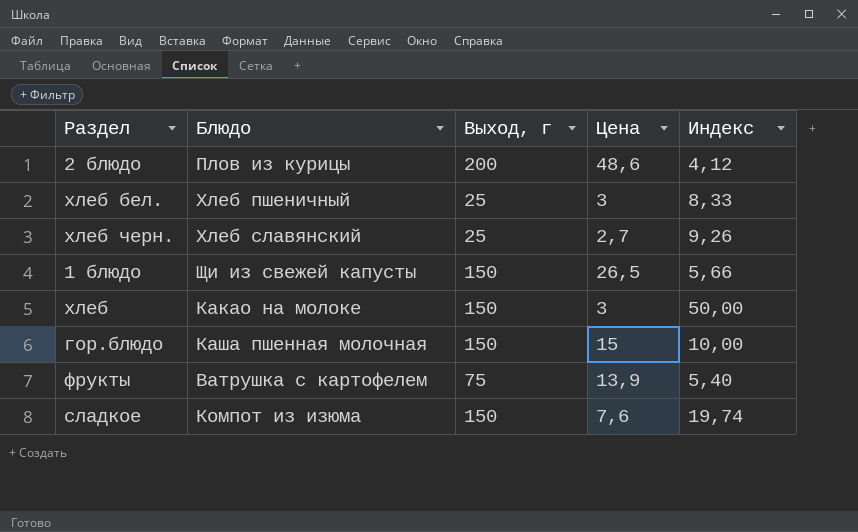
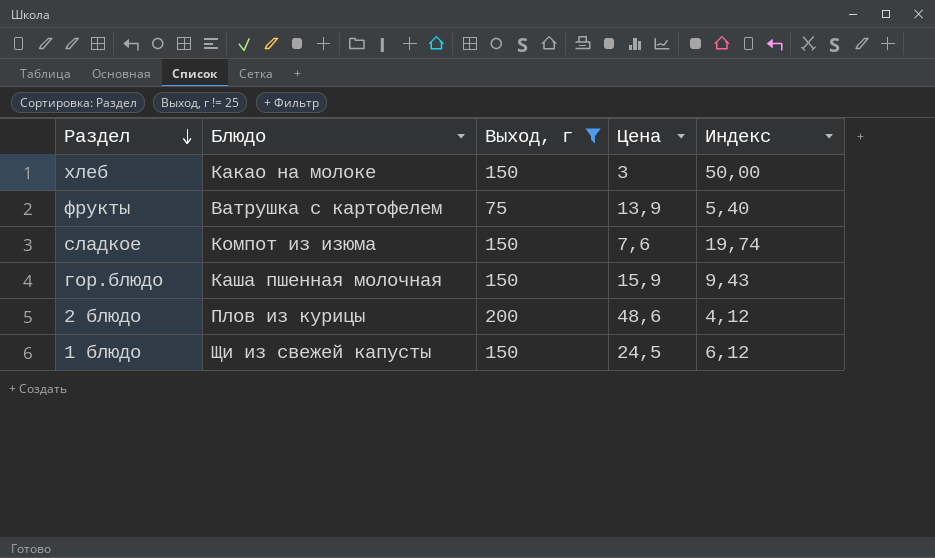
filter: none -> Выход, г != 25
row order: none -> Раздел descending
гор.блюдо | Цена: 15 -> 15,9
гор.блюдо | Индекс: 10,00 -> 9,43
1 блюдо | Цена: 26,5 -> 24,5
1 блюдо | Индекс: 5,66 -> 6,12

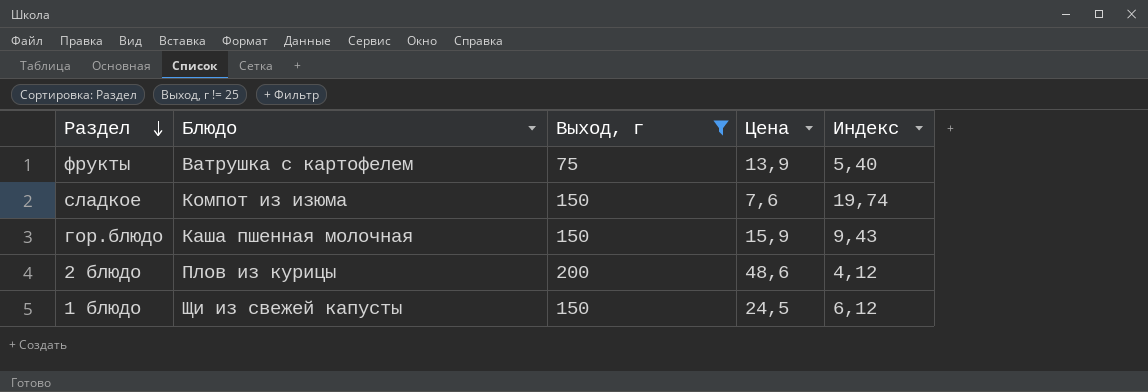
row хлеб: Какао на молоке | 150 | 3 | 50,00 -> none

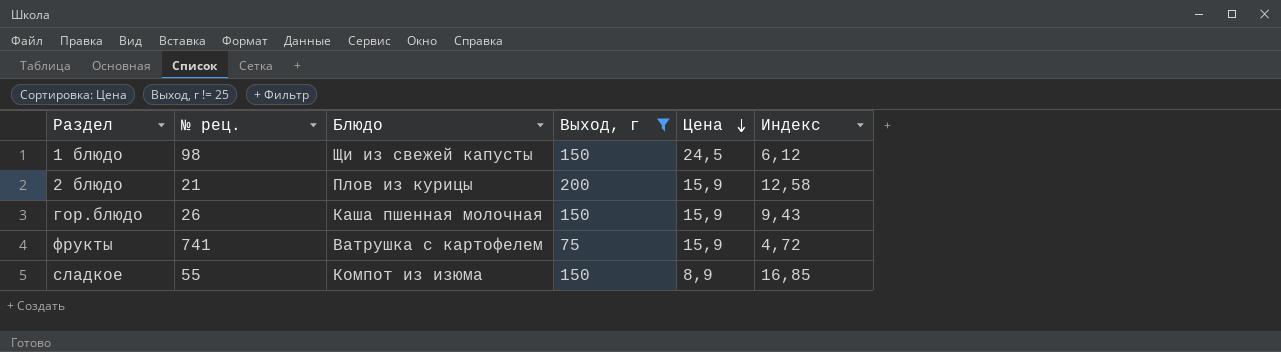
row order: Раздел descending -> Цена descending
column № рец. | position: none -> 2
2 блюдо | Цена: 48,6 -> 15,9
2 блюдо | Индекс: 4,12 -> 12,58
фрукты | Цена: 13,9 -> 15,9
фрукты | Индекс: 5,40 -> 4,72
сладкое | Цена: 7,6 -> 8,9
сладкое | Индекс: 19,74 -> 16,85

